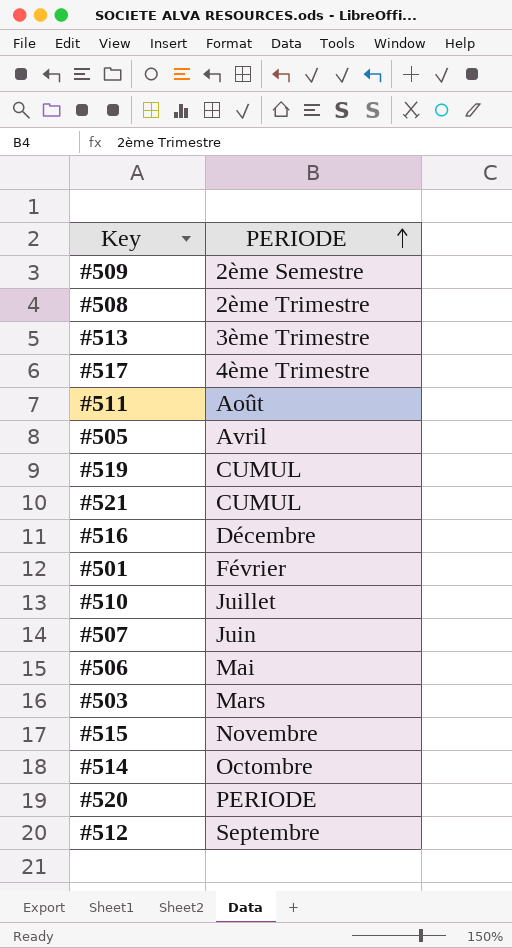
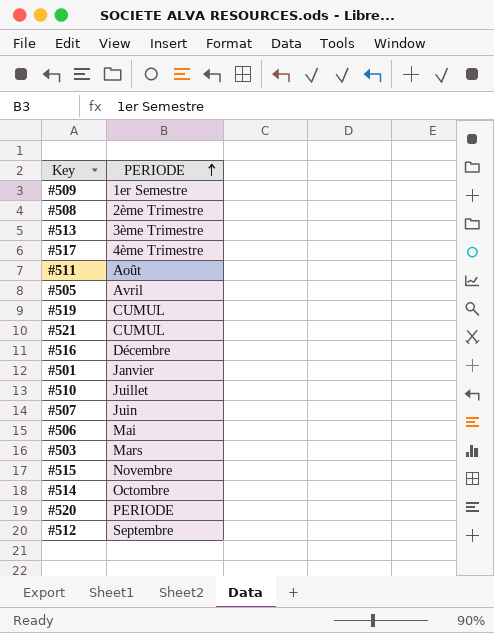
#509 | PERIODE: 2ème Semestre -> 1er Semestre
#501 | PERIODE: Février -> Janvier

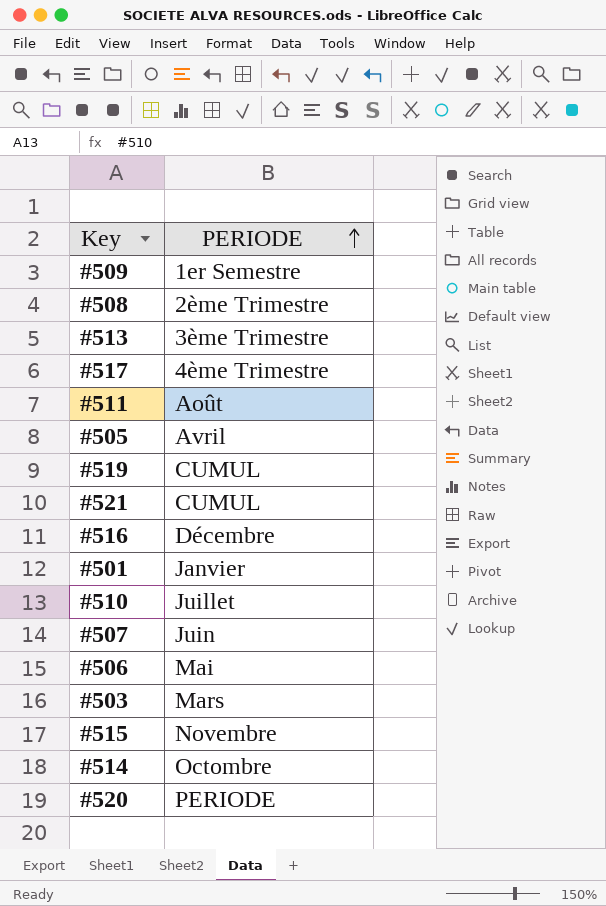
row #512: Septembre -> none

